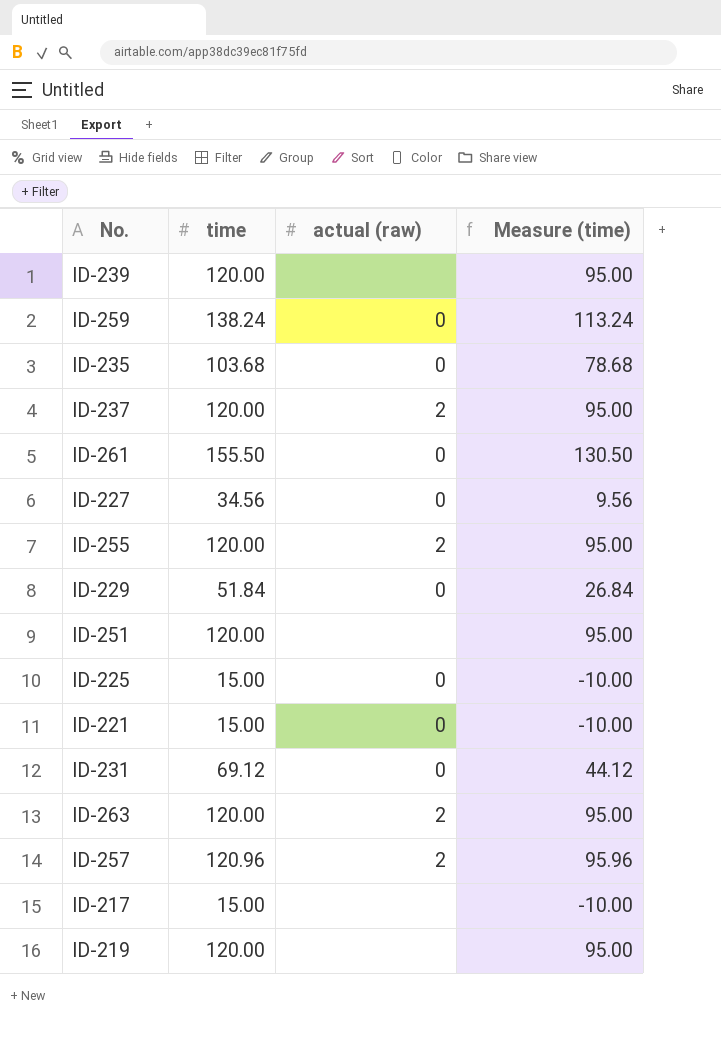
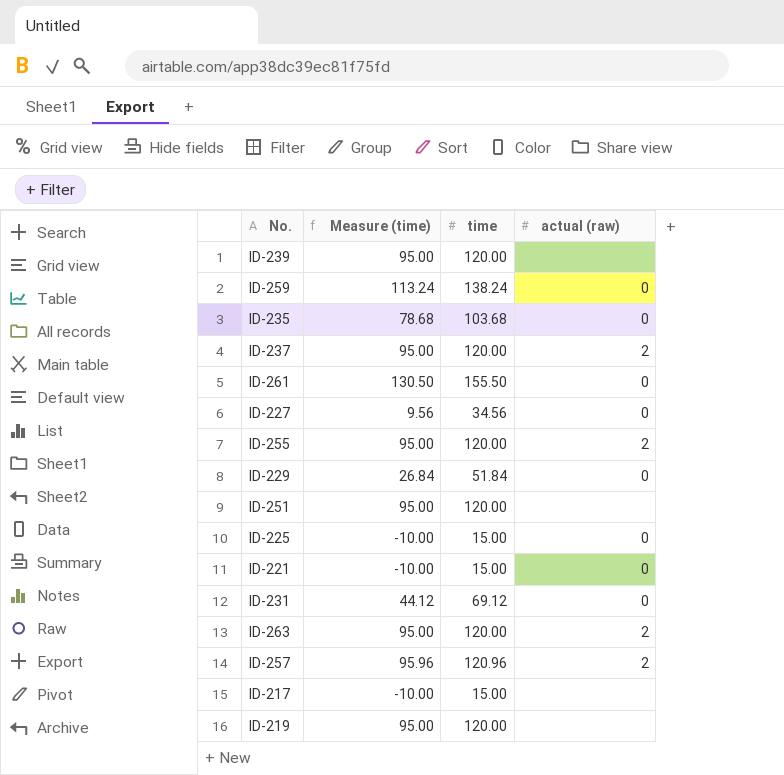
column Measure (time) | position: 4 -> 2

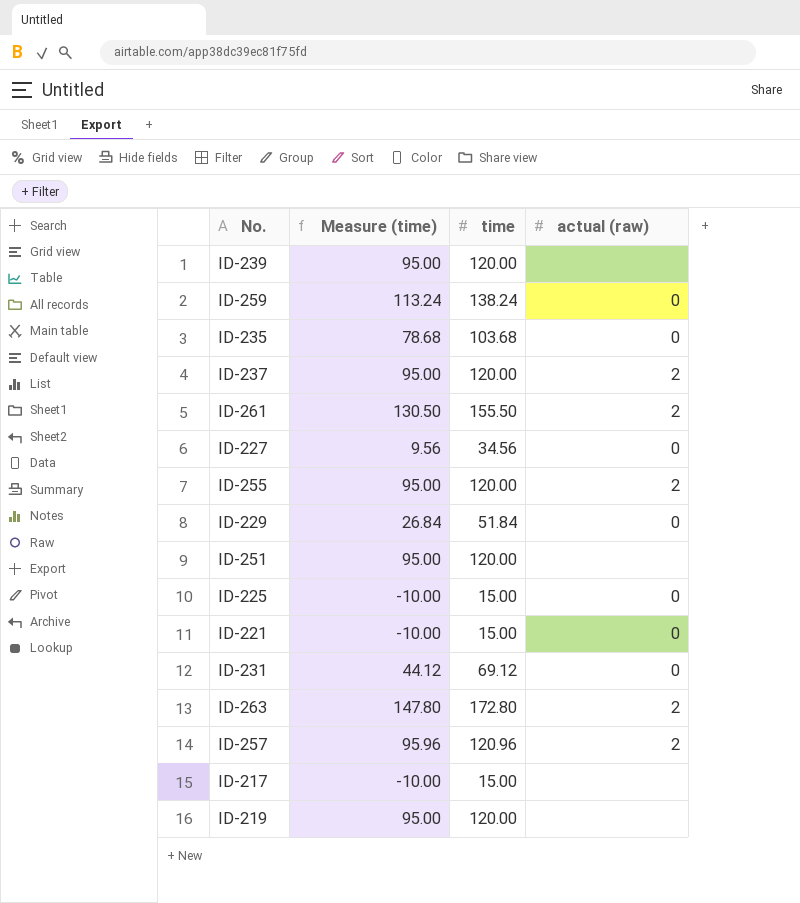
ID-261 | actual (raw): 0 -> 2
ID-263 | Measure (time): 95.00 -> 147.80
ID-263 | time: 120.00 -> 172.80

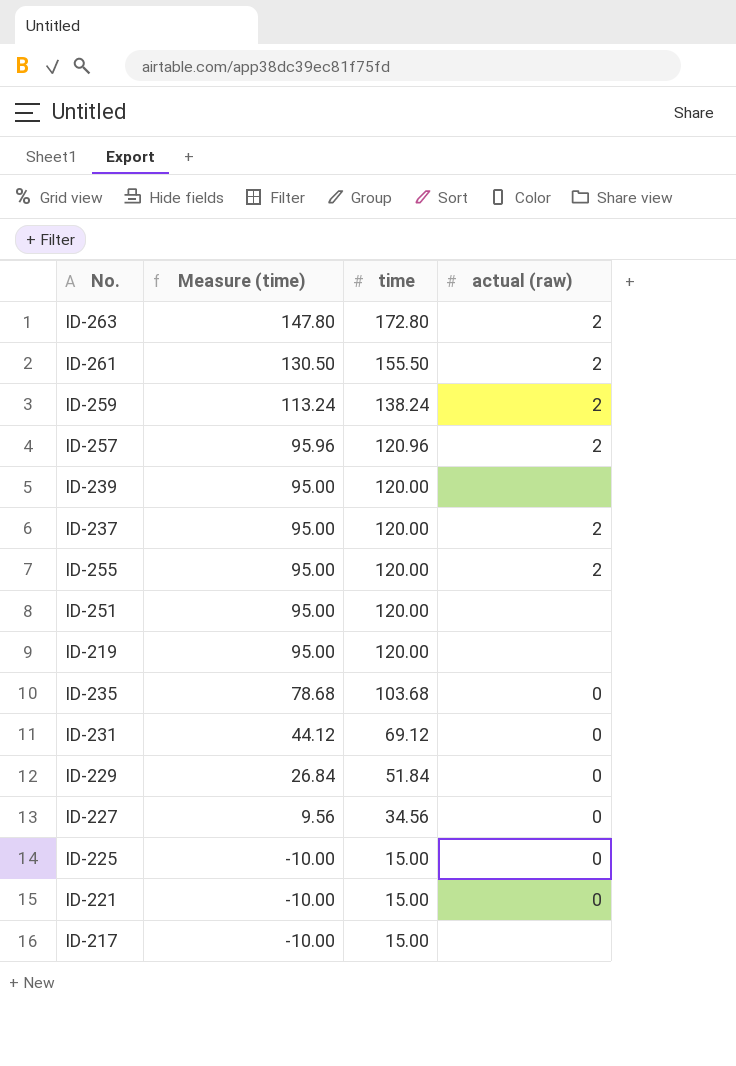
row order: none -> Measure (time) descending
ID-259 | actual (raw): 0 -> 2

